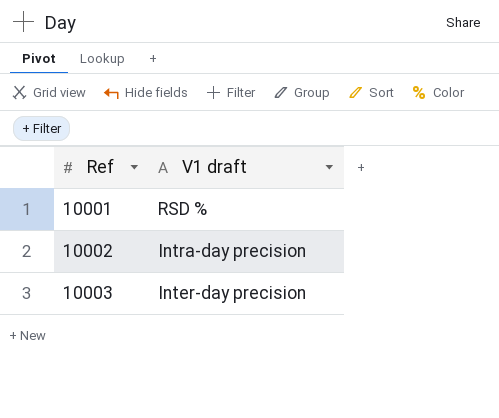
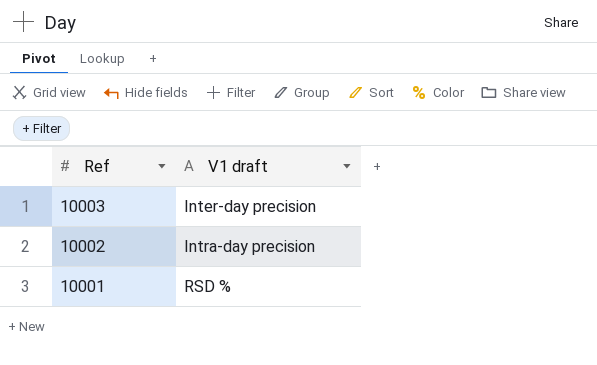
row order: Ref ascending -> Ref descending

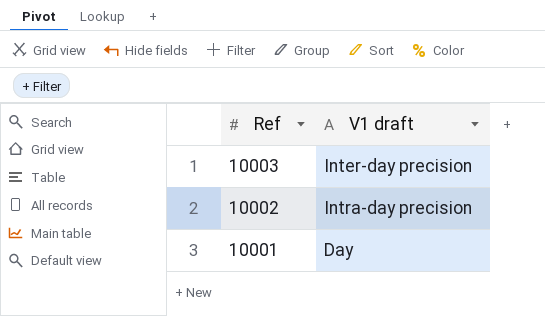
10001 | V1 draft: RSD % -> Day

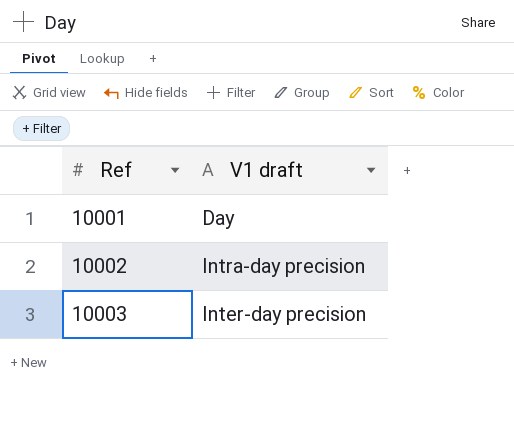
row order: Ref descending -> Ref ascending

